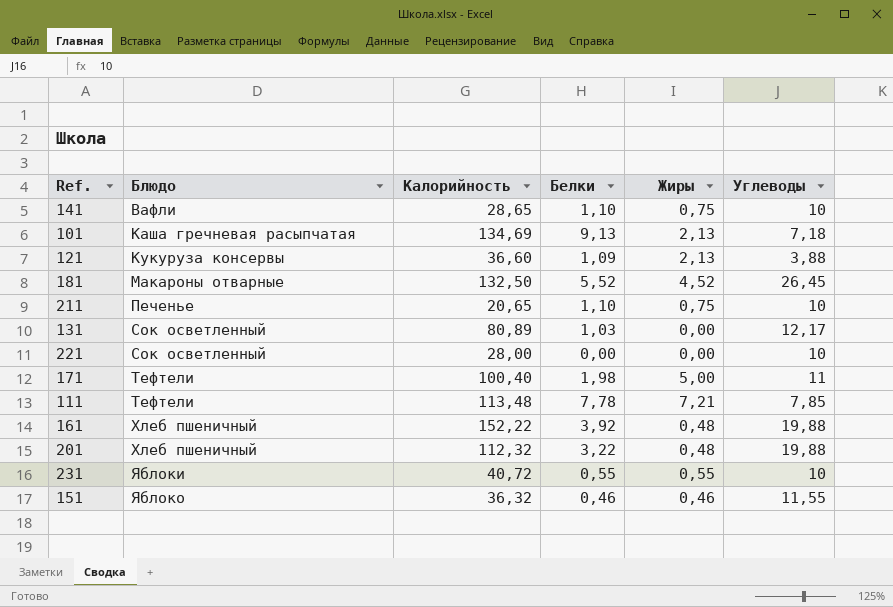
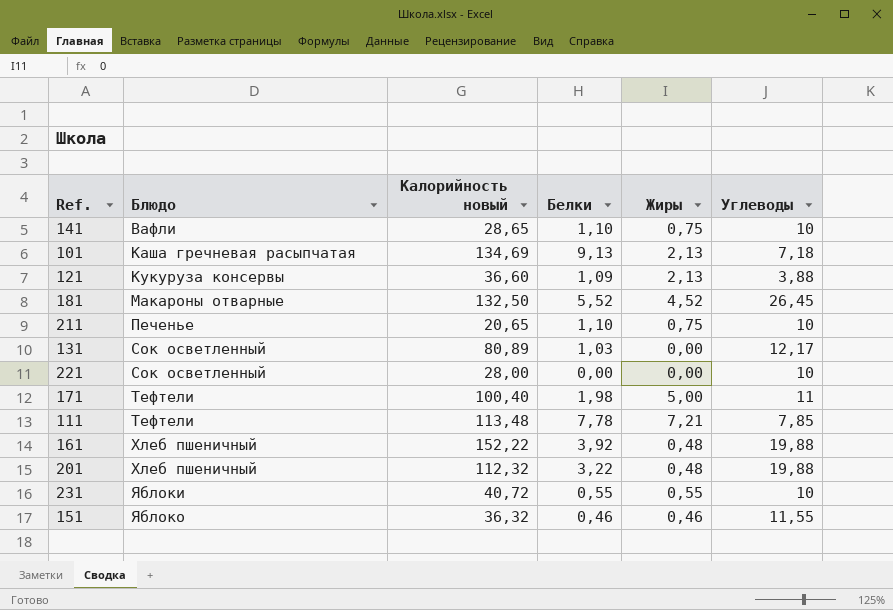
column name: Калорийность -> Калорийность новый

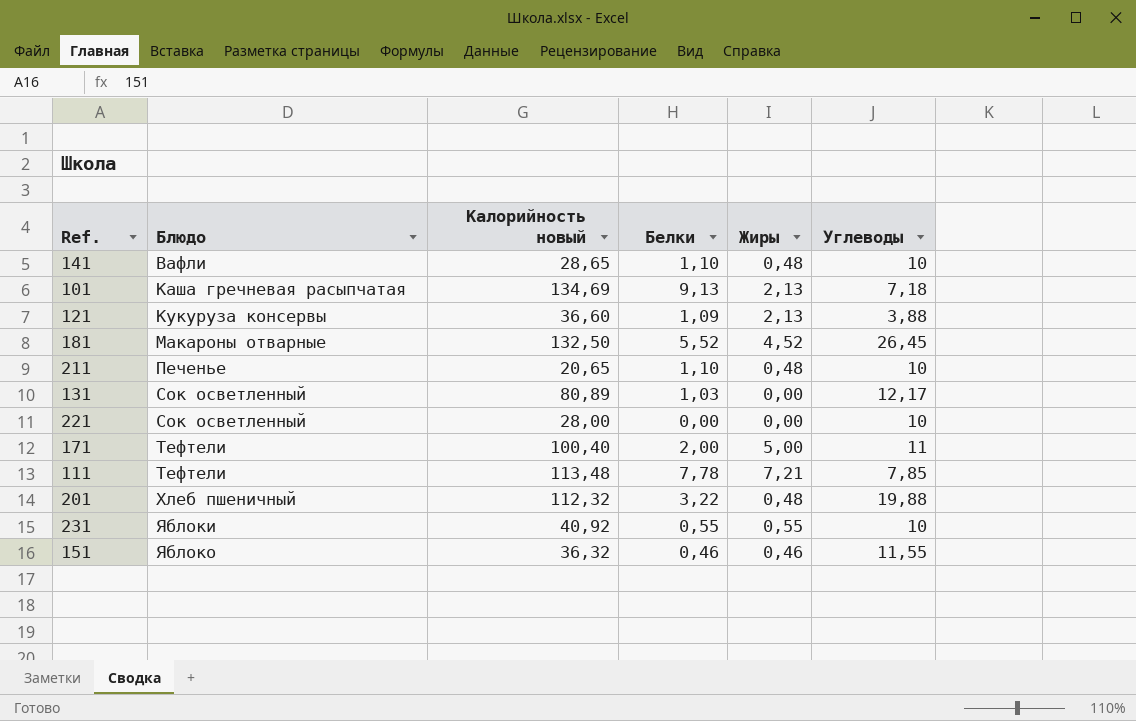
row 161: Хлеб пшеничный | 152,22 | 3,92 | 0,48 | 19,88 -> none
141 | Жиры: 0,75 -> 0,48
211 | Жиры: 0,75 -> 0,48
171 | Белки: 1,98 -> 2,00
231 | Калорийность новый: 40,72 -> 40,92

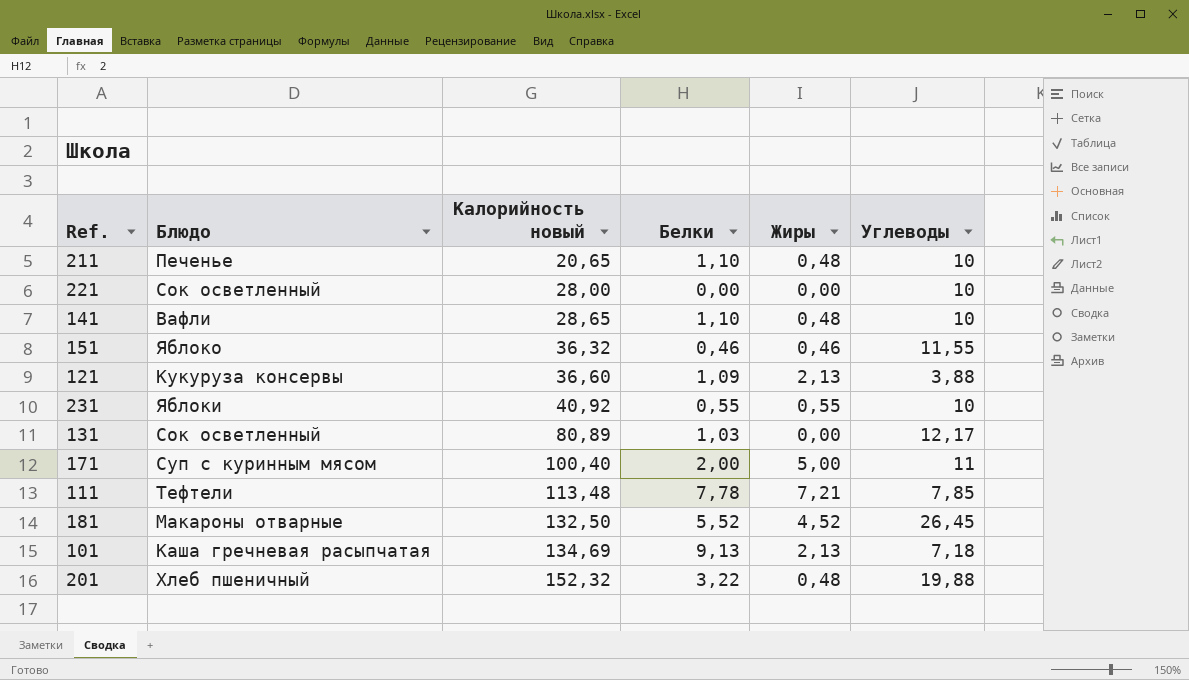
row order: Блюдо ascending -> Калорийность новый ascending
171 | Блюдо: Тефтели -> Суп с куринным мясом
201 | Калорийность новый: 112,32 -> 152,32

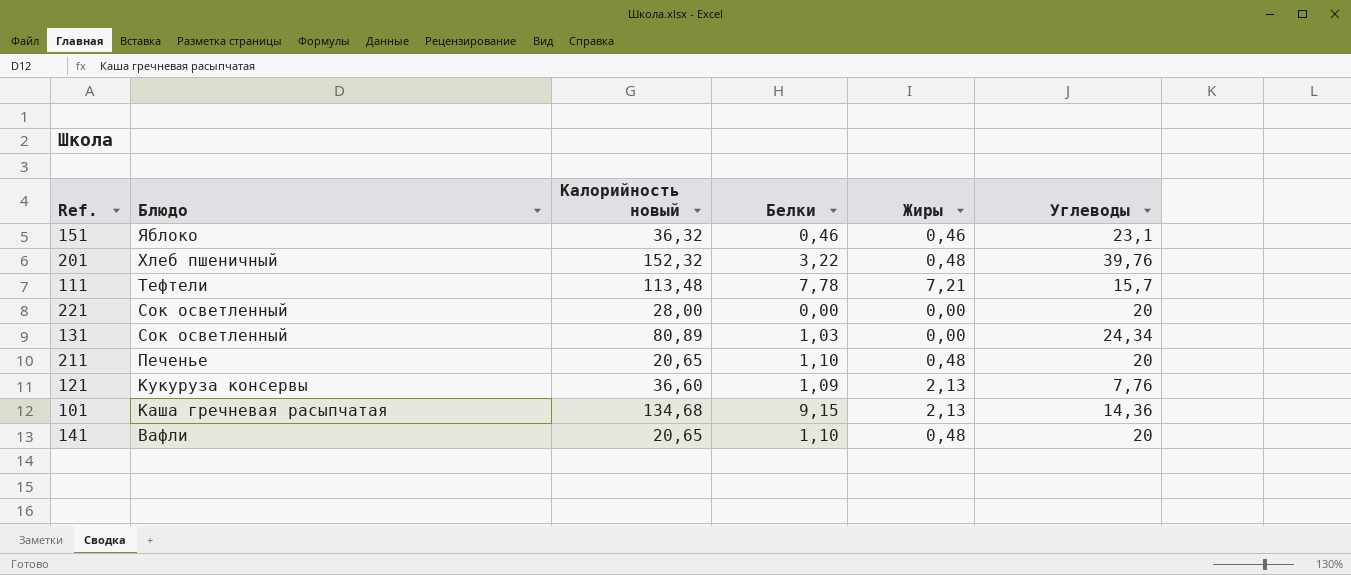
row order: Калорийность новый ascending -> Блюдо descending
row 231: Яблоки | 40,92 | 0,55 | 0,55 | 10 -> none
row 171: Суп с куринным мясом | 100,40 | 2,00 | 5,00 | 11 -> none
row 181: Макароны отварные | 132,50 | 5,52 | 4,52 | 26,45 -> none
151 | Углеводы: 11,55 -> 23,1
201 | Углеводы: 19,88 -> 39,76
111 | Углеводы: 7,85 -> 15,7
221 | Углеводы: 10 -> 20
131 | Углеводы: 12,17 -> 24,34
211 | Углеводы: 10 -> 20
121 | Углеводы: 3,88 -> 7,76
101 | Калорийность новый: 134,69 -> 134,68
101 | Белки: 9,13 -> 9,15
101 | Углеводы: 7,18 -> 14,36
141 | Калорийность новый: 28,65 -> 20,65
141 | Углеводы: 10 -> 20

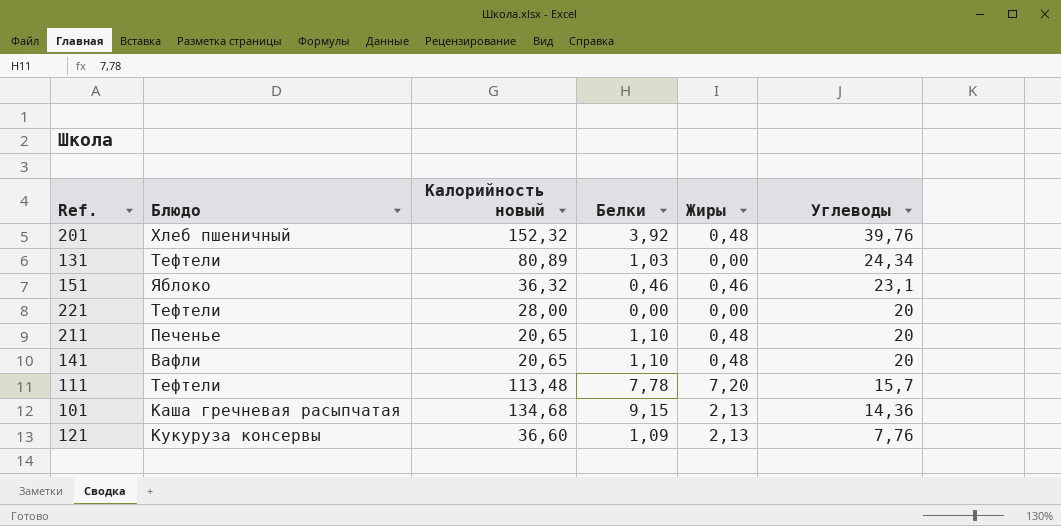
row order: Блюдо descending -> Углеводы descending
201 | Белки: 3,22 -> 3,92
131 | Блюдо: Сок осветленный -> Тефтели
221 | Блюдо: Сок осветленный -> Тефтели
111 | Жиры: 7,21 -> 7,20

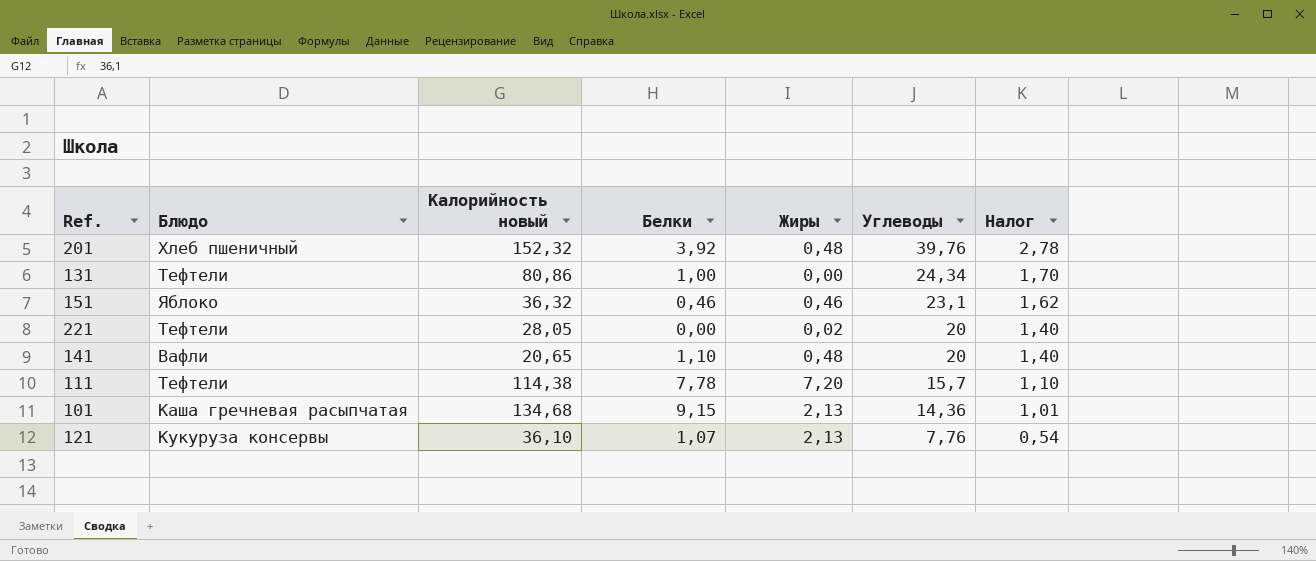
column Налог | formula: none -> [Углеводы] * 0,07
row 211: Печенье | 20,65 | 1,10 | 0,48 | 20 -> none
131 | Калорийность новый: 80,89 -> 80,86
131 | Белки: 1,03 -> 1,00
221 | Калорийность новый: 28,00 -> 28,05
221 | Жиры: 0,00 -> 0,02
111 | Калорийность новый: 113,48 -> 114,38
121 | Калорийность новый: 36,60 -> 36,10
121 | Белки: 1,09 -> 1,07

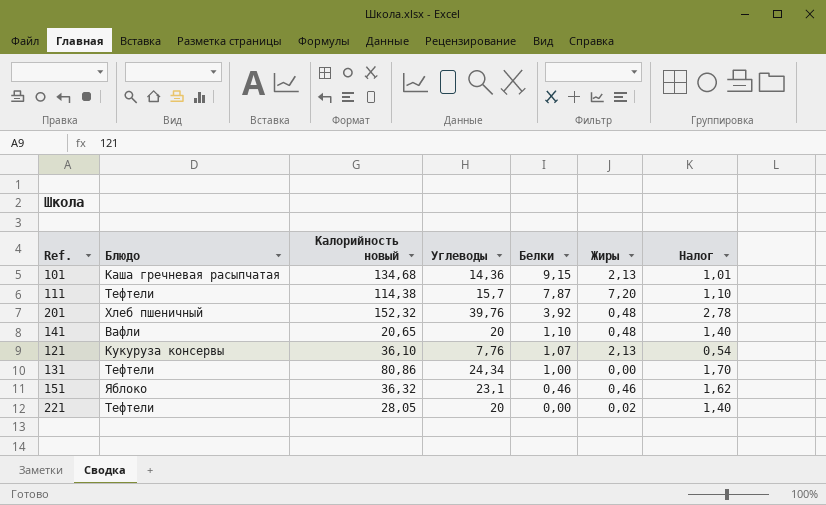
row order: Углеводы descending -> Белки descending
column Углеводы | position: 6 -> 4
111 | Белки: 7,78 -> 7,87

